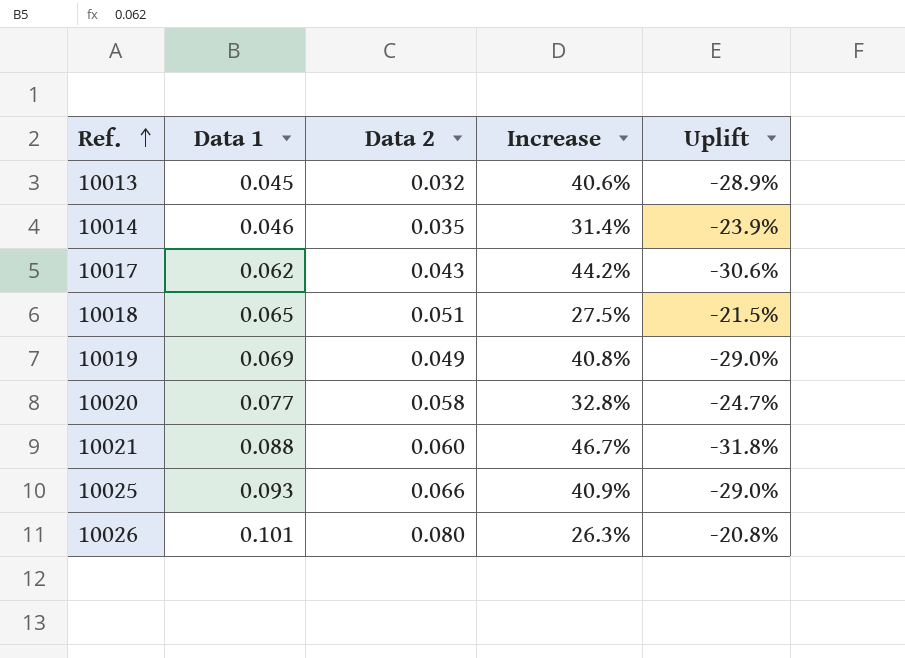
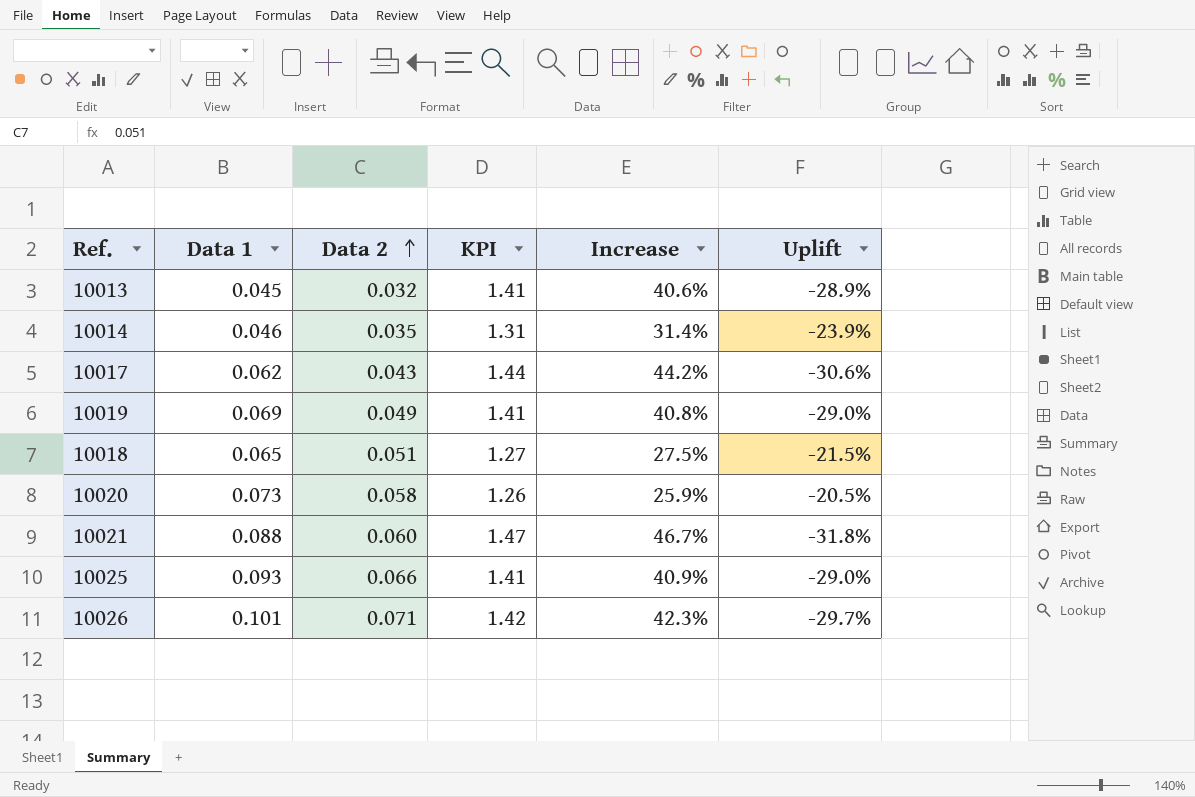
row order: Ref. ascending -> Data 2 ascending
column KPI | formula: none -> [Data 1] / [Data 2]
10020 | Data 1: 0.077 -> 0.073
10020 | Increase: 32.8% -> 25.9%
10020 | Uplift: -24.7% -> -20.5%
10026 | Data 2: 0.080 -> 0.071
10026 | Increase: 26.3% -> 42.3%
10026 | Uplift: -20.8% -> -29.7%

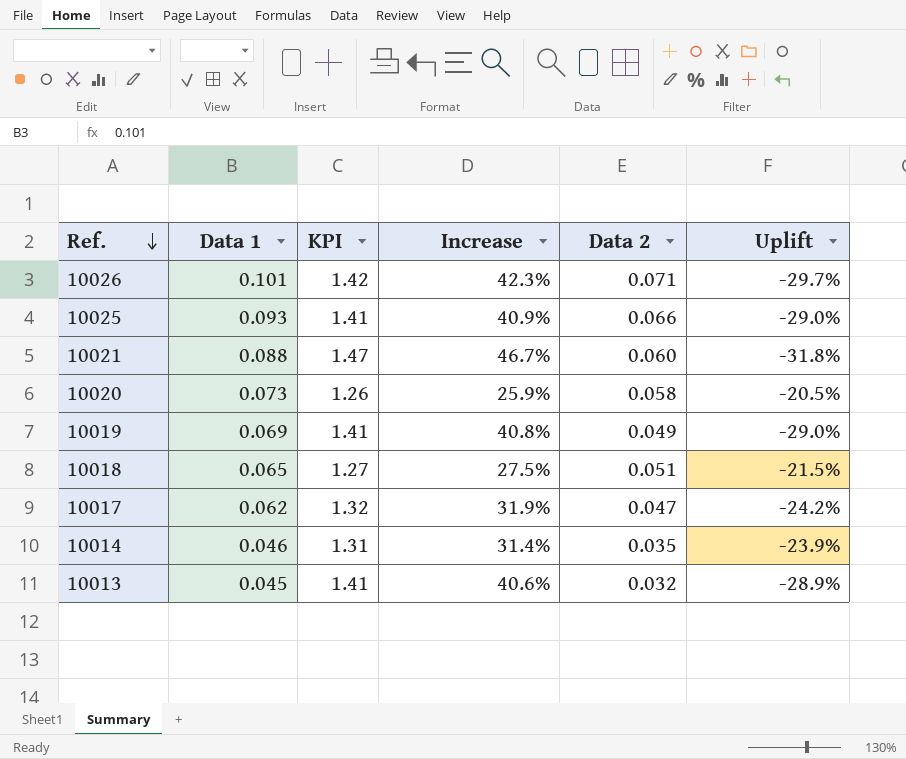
row order: Data 2 ascending -> Ref. descending
column Data 2 | position: 3 -> 5
10017 | KPI: 1.44 -> 1.32
10017 | Increase: 44.2% -> 31.9%
10017 | Data 2: 0.043 -> 0.047
10017 | Uplift: -30.6% -> -24.2%

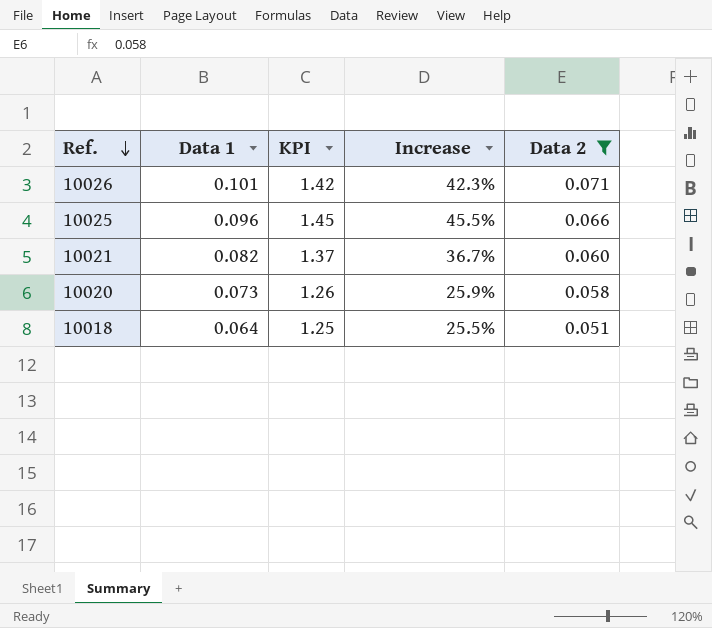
filter: none -> Data 2 >= 0.051
column Uplift | formula: ([Data 2] - [Data 1]) / [Data 1] -> none
10025 | Data 1: 0.093 -> 0.096
10025 | KPI: 1.41 -> 1.45
10025 | Increase: 40.9% -> 45.5%
10021 | Data 1: 0.088 -> 0.082
10021 | KPI: 1.47 -> 1.37
10021 | Increase: 46.7% -> 36.7%
10018 | Data 1: 0.065 -> 0.064
10018 | KPI: 1.27 -> 1.25
10018 | Increase: 27.5% -> 25.5%

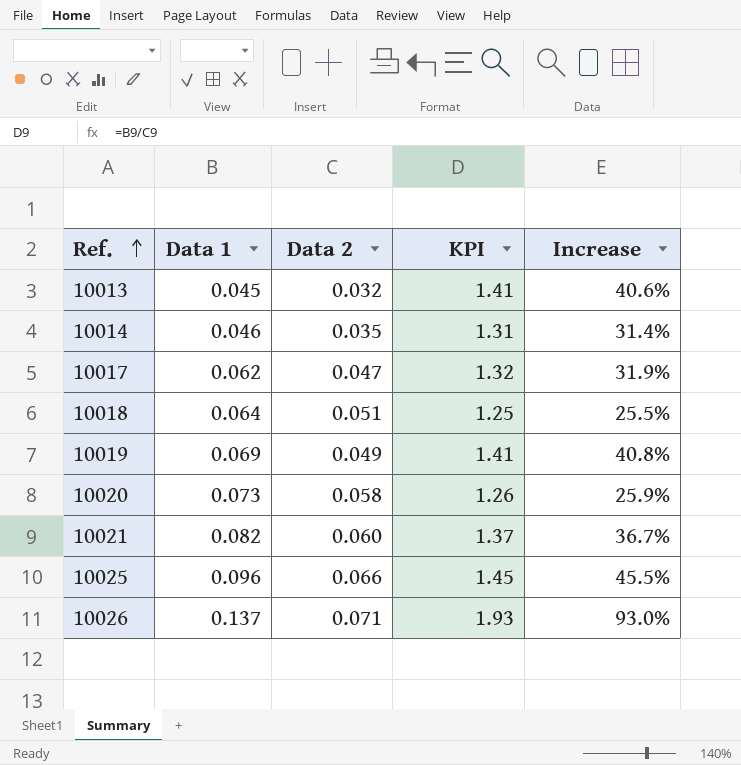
filter: Data 2 >= 0.051 -> none
row order: Ref. descending -> Ref. ascending
column Data 2 | position: 5 -> 3
10026 | Data 1: 0.101 -> 0.137
10026 | KPI: 1.42 -> 1.93
10026 | Increase: 42.3% -> 93.0%

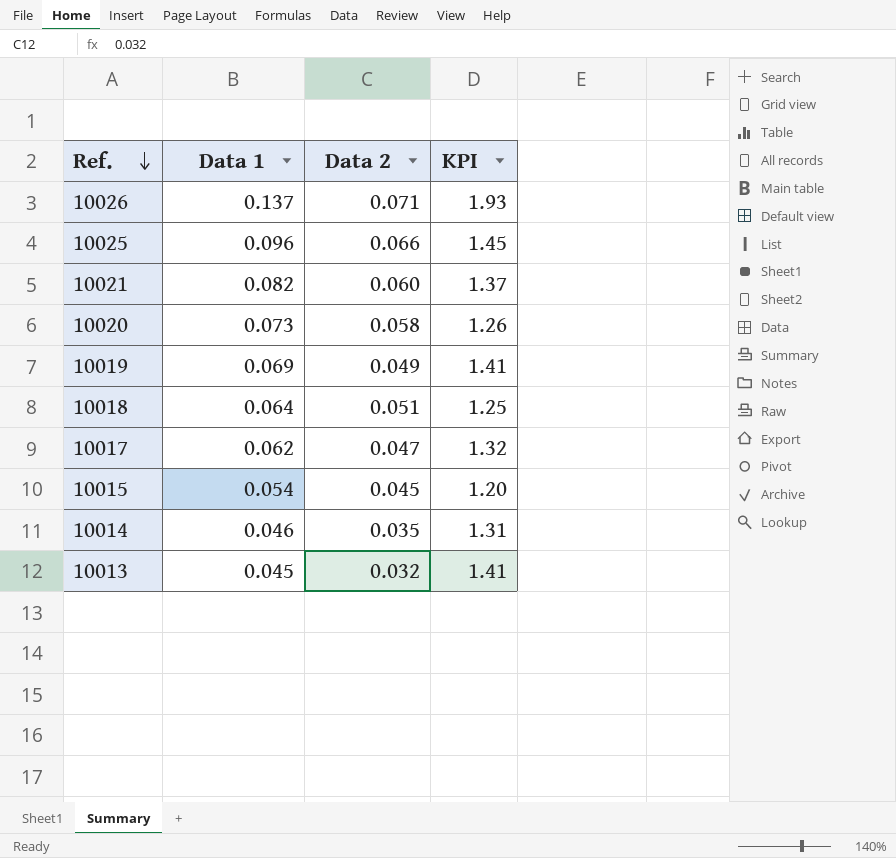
row order: Ref. ascending -> Ref. descending
column Increase | formula: ([Data 1] - [Data 2]) / [Data 2] -> none
row 10015: none -> 0.054 | 0.045 | 1.20

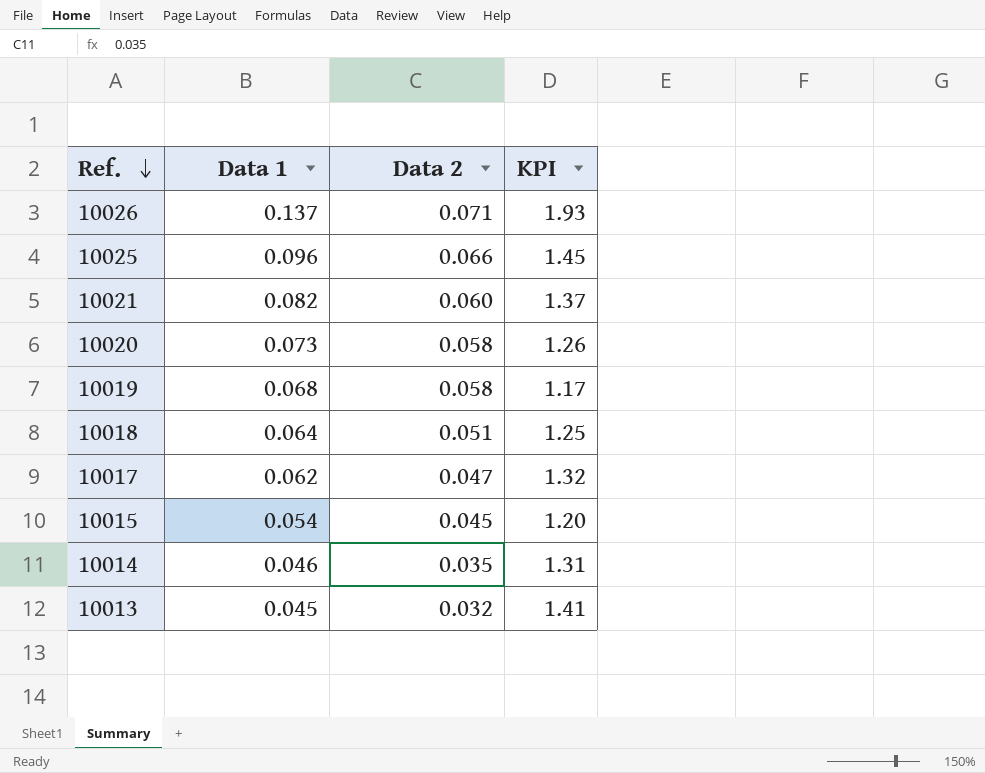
10019 | Data 1: 0.069 -> 0.068
10019 | Data 2: 0.049 -> 0.058
10019 | KPI: 1.41 -> 1.17

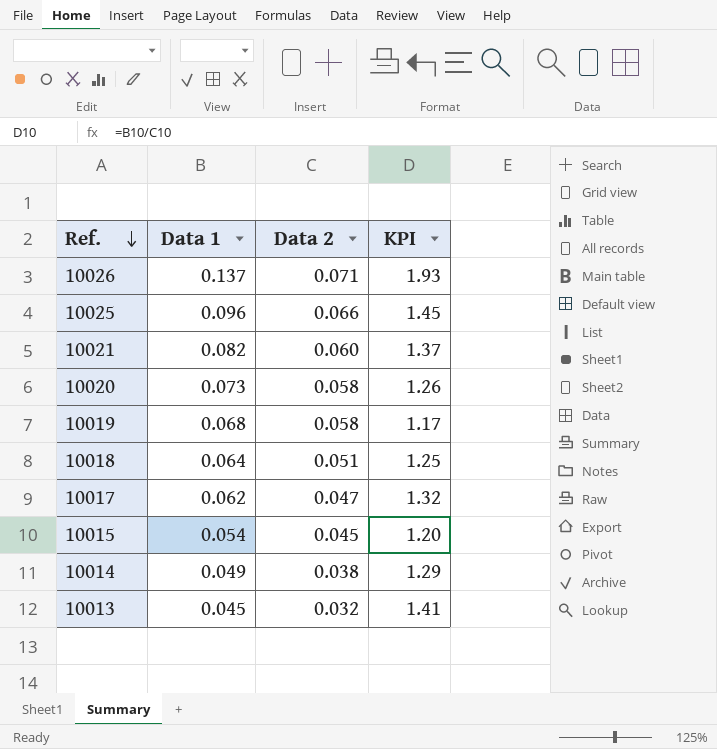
10014 | Data 1: 0.046 -> 0.049
10014 | Data 2: 0.035 -> 0.038
10014 | KPI: 1.31 -> 1.29

